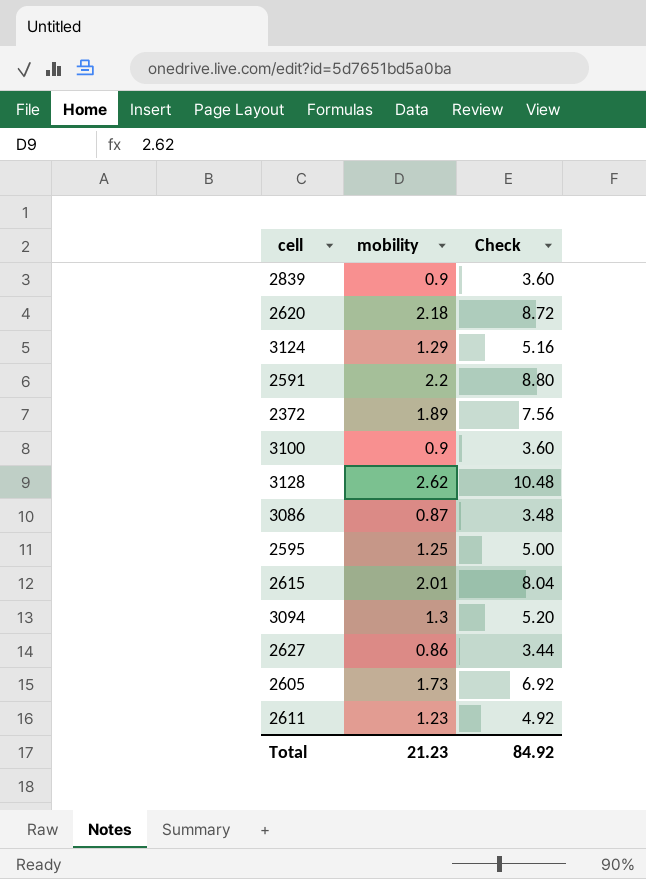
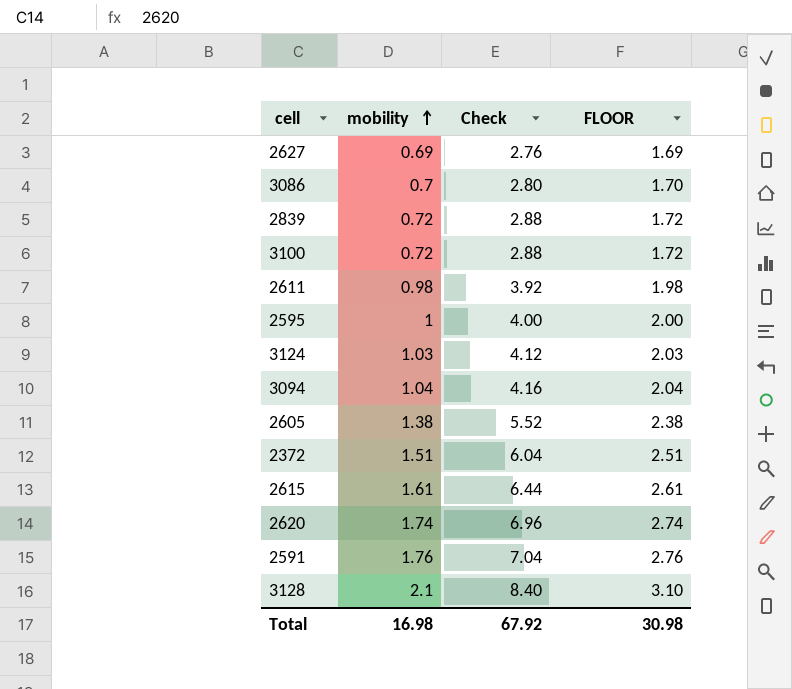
row order: none -> mobility ascending
column FLOOR | formula: none -> [mobility] + 1
2627 | mobility: 0.86 -> 0.69
2627 | Check: 3.44 -> 2.76
3086 | mobility: 0.87 -> 0.7
3086 | Check: 3.48 -> 2.80
2839 | mobility: 0.9 -> 0.72
2839 | Check: 3.60 -> 2.88
3100 | mobility: 0.9 -> 0.72
3100 | Check: 3.60 -> 2.88
2611 | mobility: 1.23 -> 0.98
2611 | Check: 4.92 -> 3.92
2595 | mobility: 1.25 -> 1
2595 | Check: 5.00 -> 4.00
3124 | mobility: 1.29 -> 1.03
3124 | Check: 5.16 -> 4.12
3094 | mobility: 1.3 -> 1.04
3094 | Check: 5.20 -> 4.16
2605 | mobility: 1.73 -> 1.38
2605 | Check: 6.92 -> 5.52
2372 | mobility: 1.89 -> 1.51
2372 | Check: 7.56 -> 6.04
2615 | mobility: 2.01 -> 1.61
2615 | Check: 8.04 -> 6.44
2620 | mobility: 2.18 -> 1.74
2620 | Check: 8.72 -> 6.96
2591 | mobility: 2.2 -> 1.76
2591 | Check: 8.80 -> 7.04
3128 | mobility: 2.62 -> 2.1
3128 | Check: 10.48 -> 8.40
Total | mobility: 21.23 -> 16.98
Total | Check: 84.92 -> 67.92

